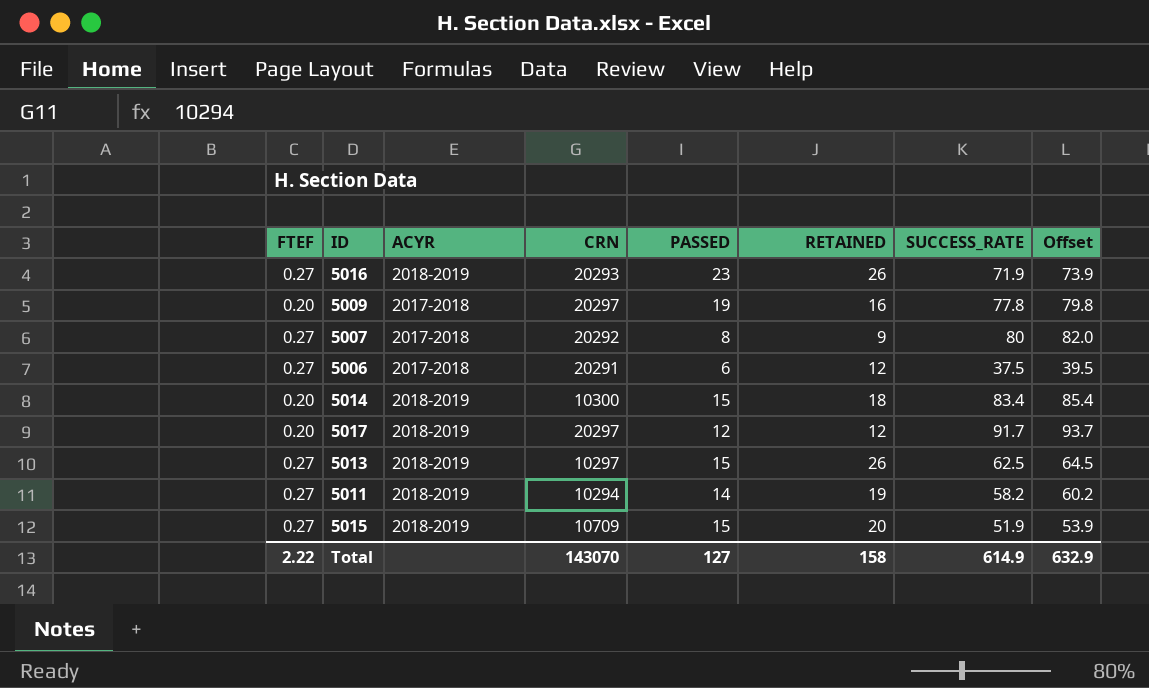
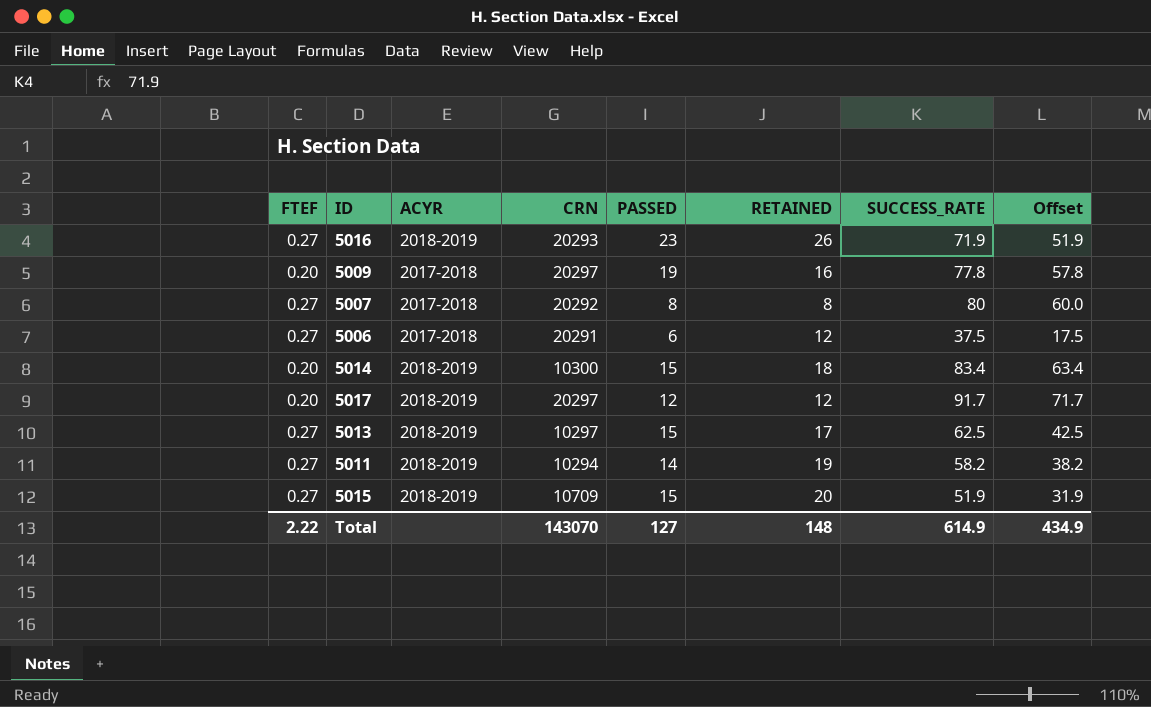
column Offset | formula: [SUCCESS_RATE] + 2 -> [SUCCESS_RATE] - 20
5007 | RETAINED: 9 -> 8
5013 | RETAINED: 26 -> 17
Total | RETAINED: 158 -> 148
Total | Offset: 632.9 -> 434.9

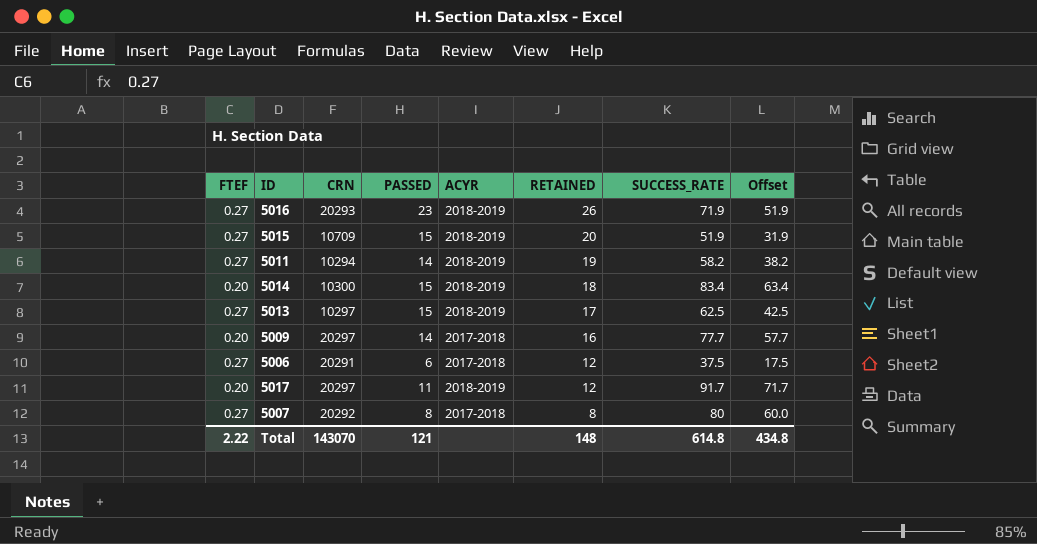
row order: none -> RETAINED descending
column ACYR | position: 3 -> 5
5009 | PASSED: 19 -> 14
5009 | SUCCESS_RATE: 77.8 -> 77.7
5009 | Offset: 57.8 -> 57.7
5017 | PASSED: 12 -> 11
Total | PASSED: 127 -> 121
Total | SUCCESS_RATE: 614.9 -> 614.8
Total | Offset: 434.9 -> 434.8

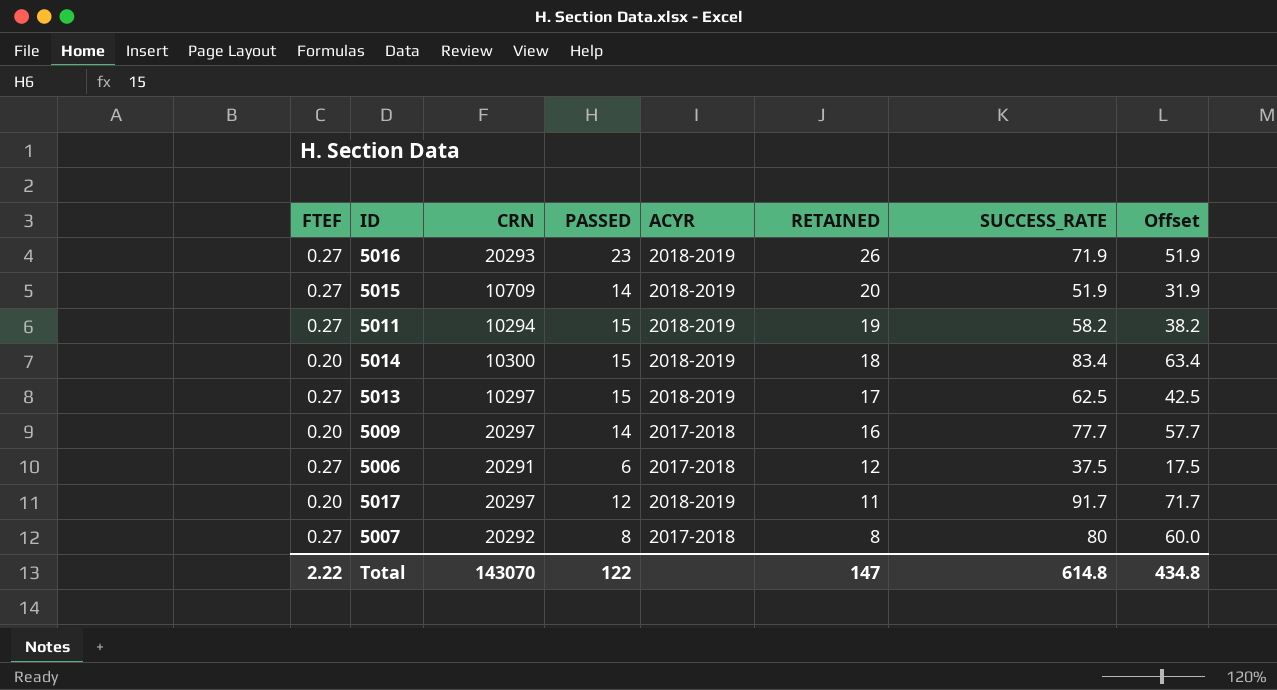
5015 | PASSED: 15 -> 14
5011 | PASSED: 14 -> 15
5017 | PASSED: 11 -> 12
5017 | RETAINED: 12 -> 11
Total | PASSED: 121 -> 122
Total | RETAINED: 148 -> 147

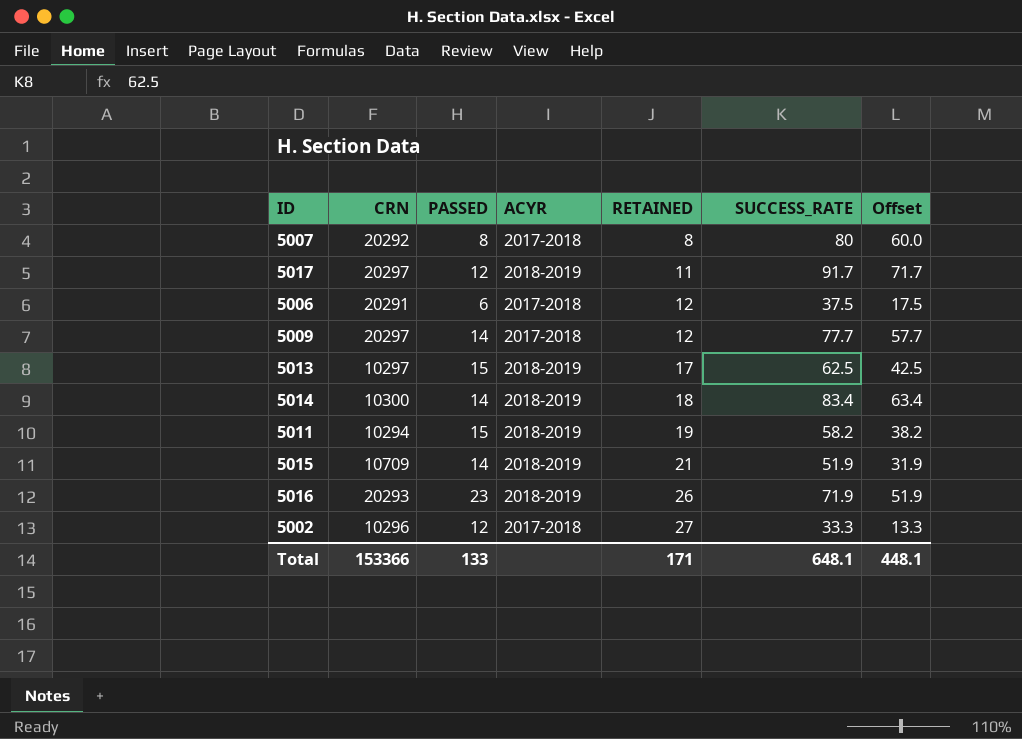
row order: RETAINED descending -> RETAINED ascending
column FTEF | position: 1 -> none
5009 | RETAINED: 16 -> 12
5014 | PASSED: 15 -> 14
5015 | RETAINED: 20 -> 21
row 5002: none -> 10296 | 12 | 2017-2018 | 27 | 33.3 | 13.3
Total | CRN: 143070 -> 153366
Total | PASSED: 122 -> 133
Total | RETAINED: 147 -> 171
Total | SUCCESS_RATE: 614.8 -> 648.1
Total | Offset: 434.8 -> 448.1

